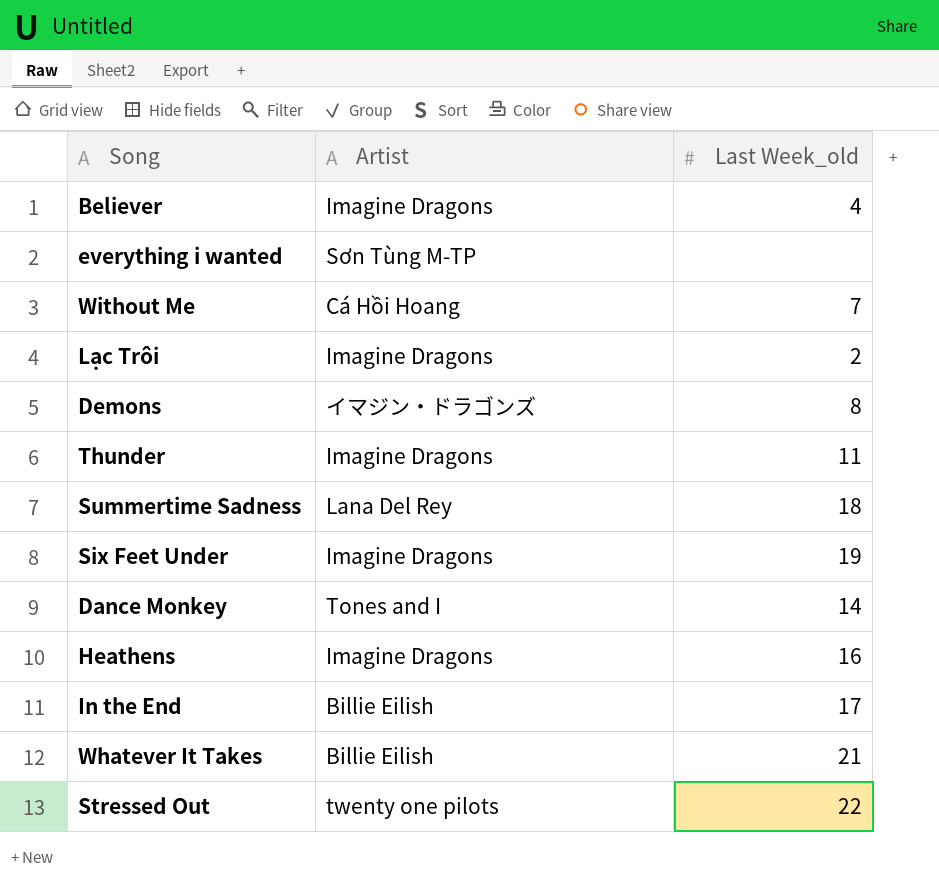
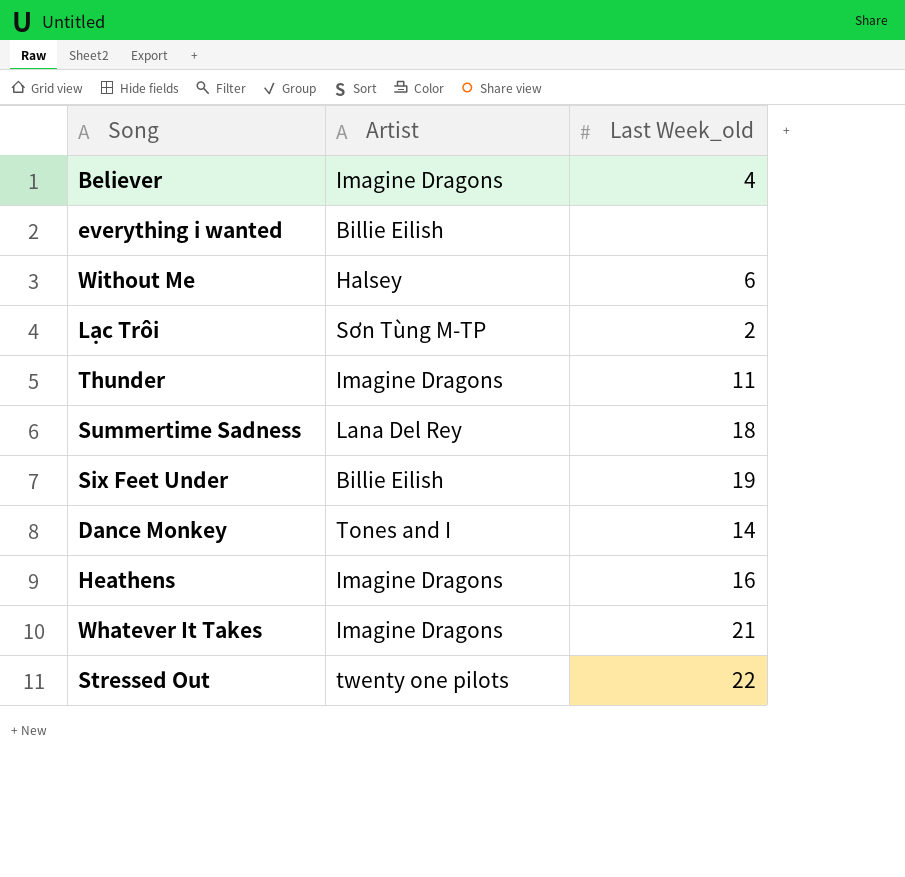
row Demons: イマジン・ドラゴンズ | 8 -> none
row In the End: Billie Eilish | 17 -> none
everything i wanted | Artist: Sơn Tùng M-TP -> Billie Eilish
Without Me | Artist: Cá Hồi Hoang -> Halsey
Without Me | Last Week_old: 7 -> 6
Lạc Trôi | Artist: Imagine Dragons -> Sơn Tùng M-TP
Six Feet Under | Artist: Imagine Dragons -> Billie Eilish
Whatever It Takes | Artist: Billie Eilish -> Imagine Dragons

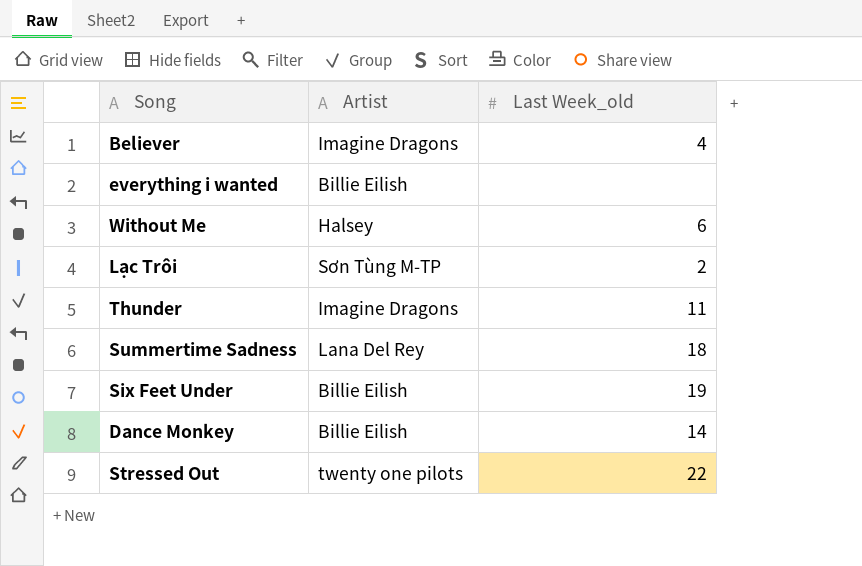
row Heathens: Imagine Dragons | 16 -> none
row Whatever It Takes: Imagine Dragons | 21 -> none
Dance Monkey | Artist: Tones and I -> Billie Eilish

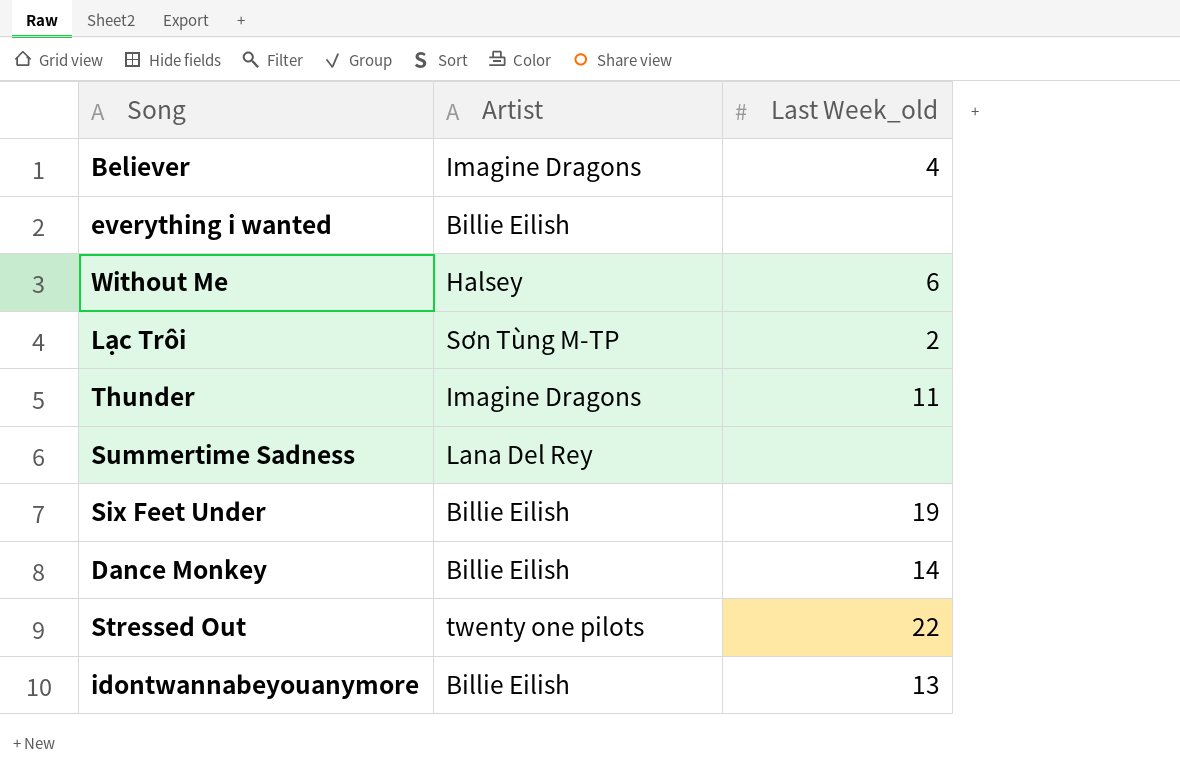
Summertime Sadness | Last Week_old: 18 -> none
row idontwannabeyouanymore: none -> Billie Eilish | 13

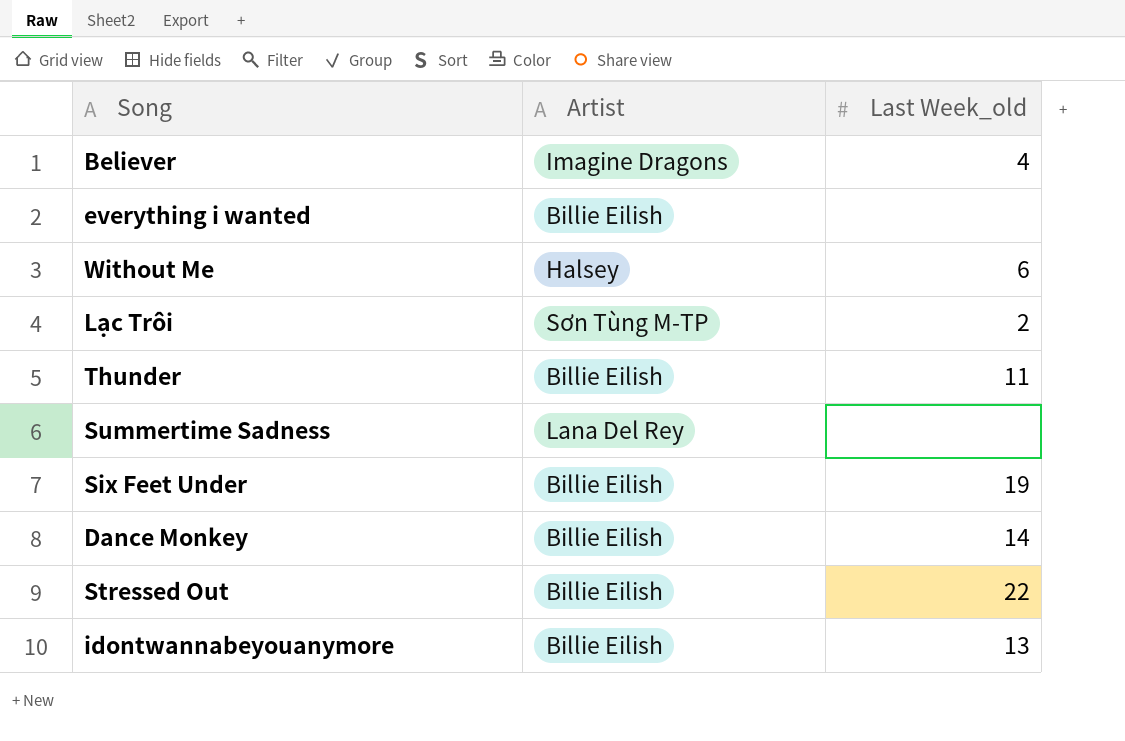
Thunder | Artist: Imagine Dragons -> Billie Eilish
Stressed Out | Artist: twenty one pilots -> Billie Eilish

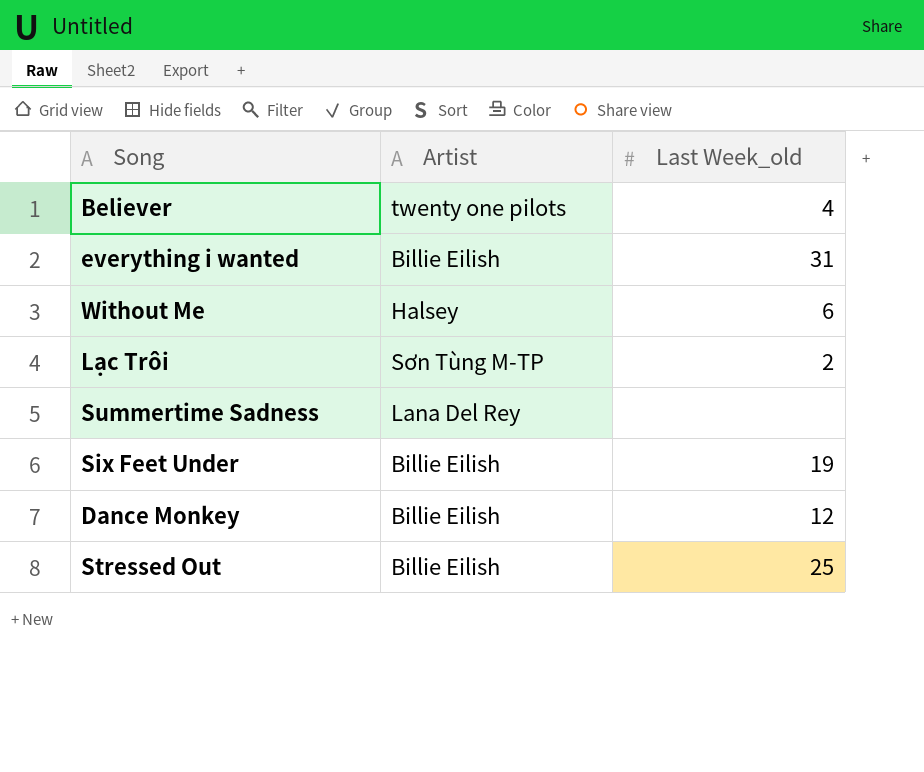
row Thunder: Billie Eilish | 11 -> none
row idontwannabeyouanymore: Billie Eilish | 13 -> none
Believer | Artist: Imagine Dragons -> twenty one pilots
everything i wanted | Last Week_old: none -> 31
Dance Monkey | Last Week_old: 14 -> 12
Stressed Out | Last Week_old: 22 -> 25

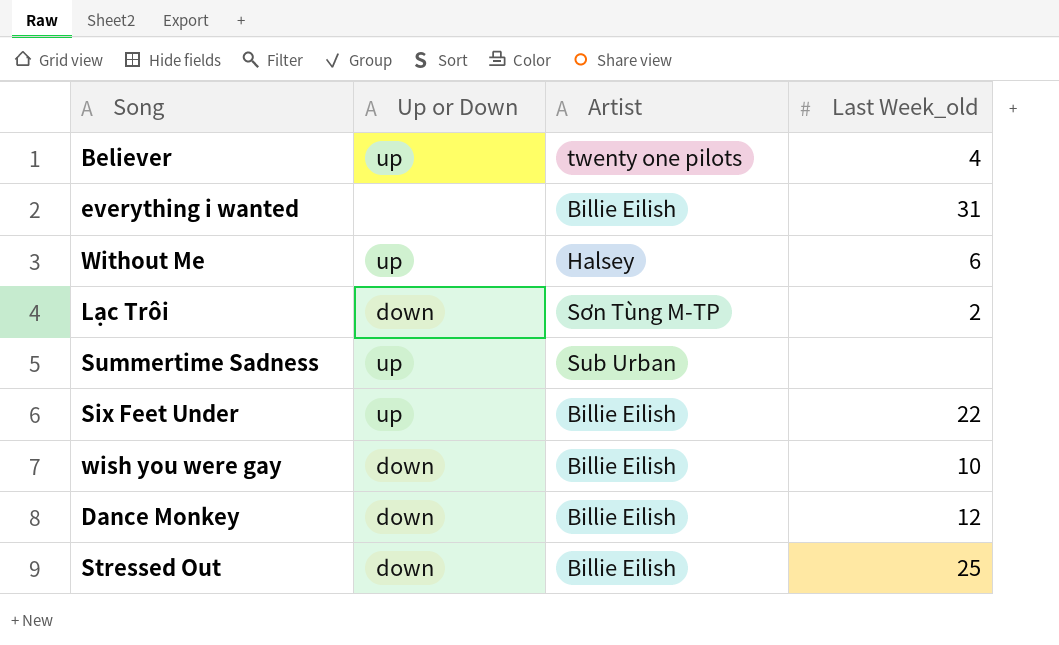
column Up or Down | position: none -> 2
Summertime Sadness | Artist: Lana Del Rey -> Sub Urban
Six Feet Under | Last Week_old: 19 -> 22
row wish you were gay: none -> down | Billie Eilish | 10

